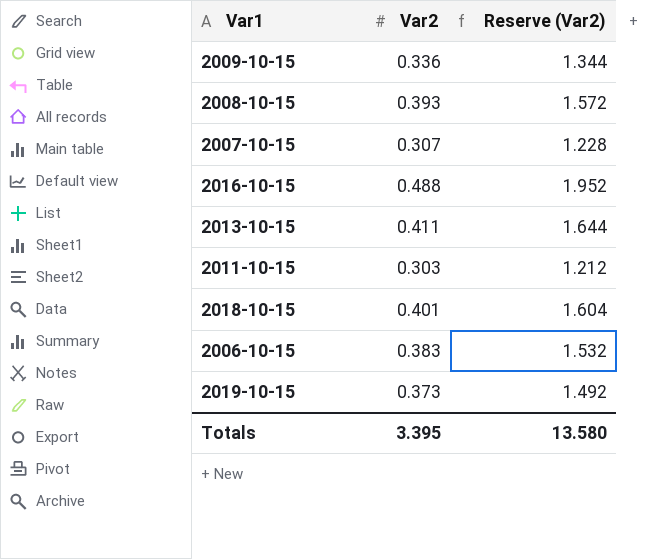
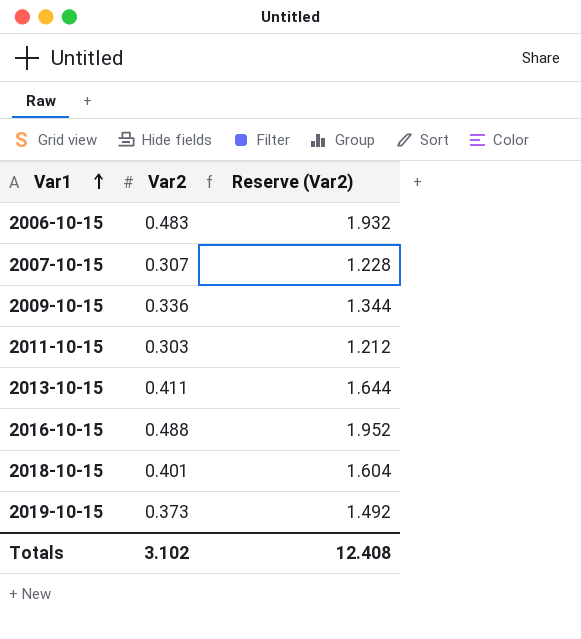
row order: none -> Var1 ascending
row 2008-10-15: 0.393 | 1.572 -> none
2006-10-15 | Var2: 0.383 -> 0.483
2006-10-15 | Reserve (Var2): 1.532 -> 1.932
Totals | Var2: 3.395 -> 3.102
Totals | Reserve (Var2): 13.580 -> 12.408

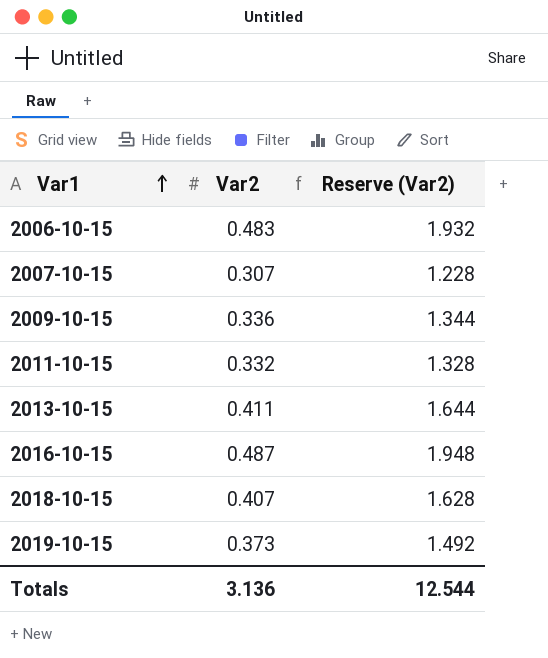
2011-10-15 | Var2: 0.303 -> 0.332
2011-10-15 | Reserve (Var2): 1.212 -> 1.328
2016-10-15 | Var2: 0.488 -> 0.487
2016-10-15 | Reserve (Var2): 1.952 -> 1.948
2018-10-15 | Var2: 0.401 -> 0.407
2018-10-15 | Reserve (Var2): 1.604 -> 1.628
Totals | Var2: 3.102 -> 3.136
Totals | Reserve (Var2): 12.408 -> 12.544

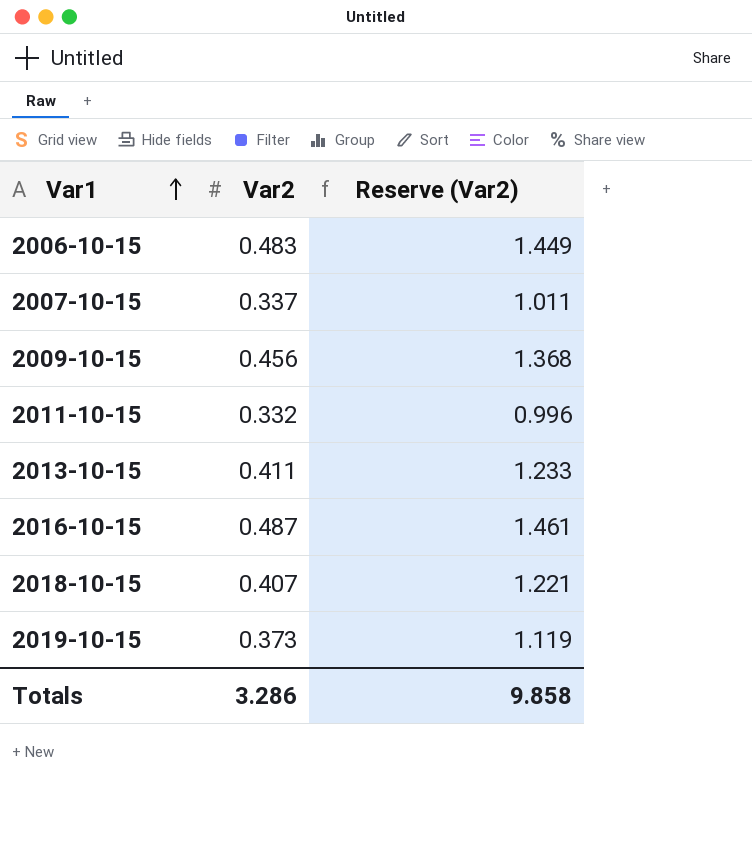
column Reserve (Var2) | formula: [Var2] * 4 -> [Var2] * 3
2007-10-15 | Var2: 0.307 -> 0.337
2009-10-15 | Var2: 0.336 -> 0.456
Totals | Var2: 3.136 -> 3.286
Totals | Reserve (Var2): 12.544 -> 9.858

